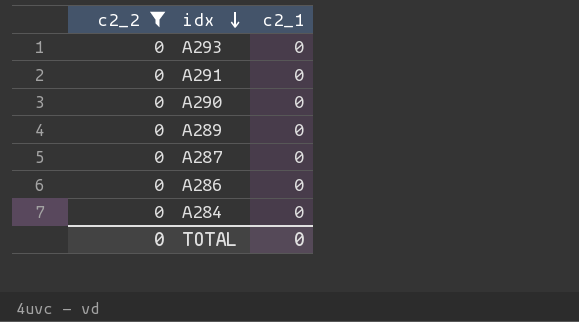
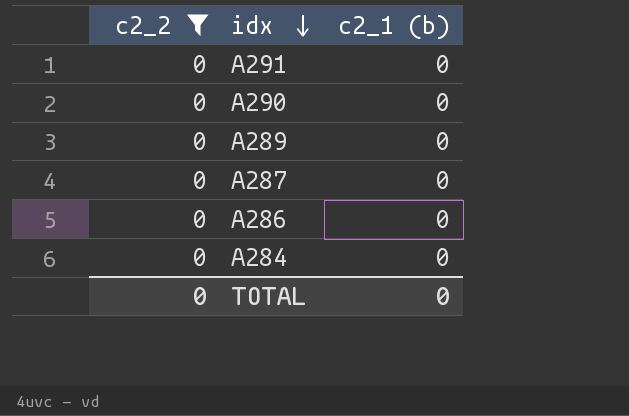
column name: c2_1 -> c2_1 (b)
row A293: 0 | 0 -> none

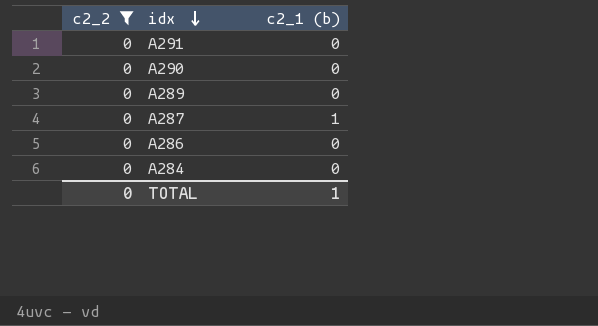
A287 | c2_1 (b): 0 -> 1
TOTAL | c2_1 (b): 0 -> 1

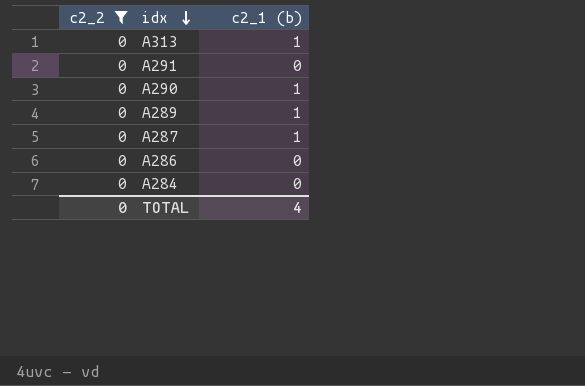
row A313: none -> 0 | 1
A290 | c2_1 (b): 0 -> 1
A289 | c2_1 (b): 0 -> 1
TOTAL | c2_1 (b): 1 -> 4

